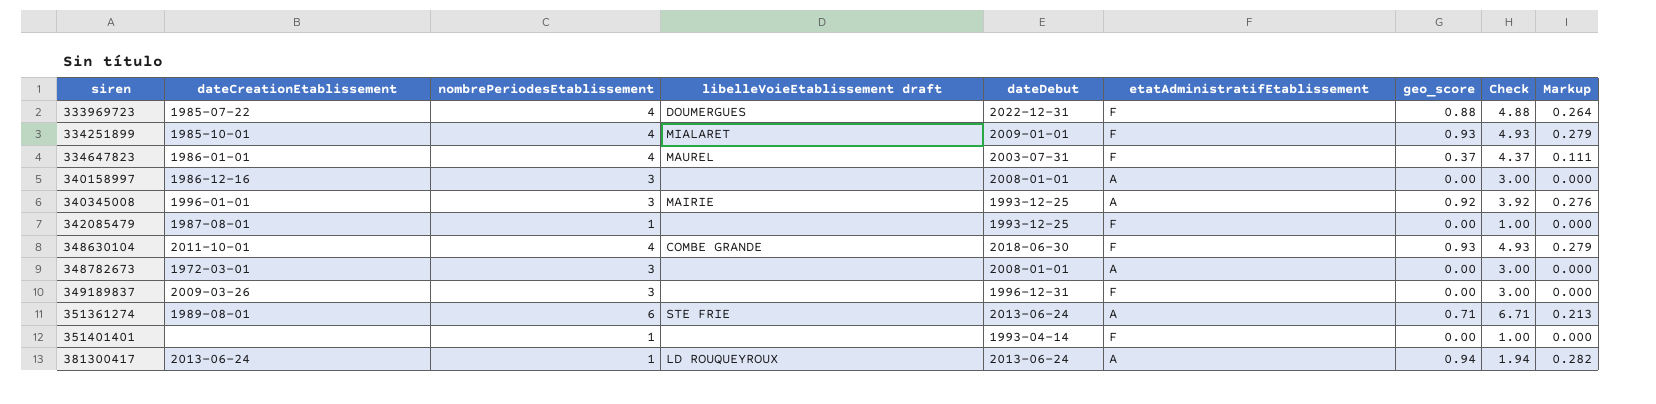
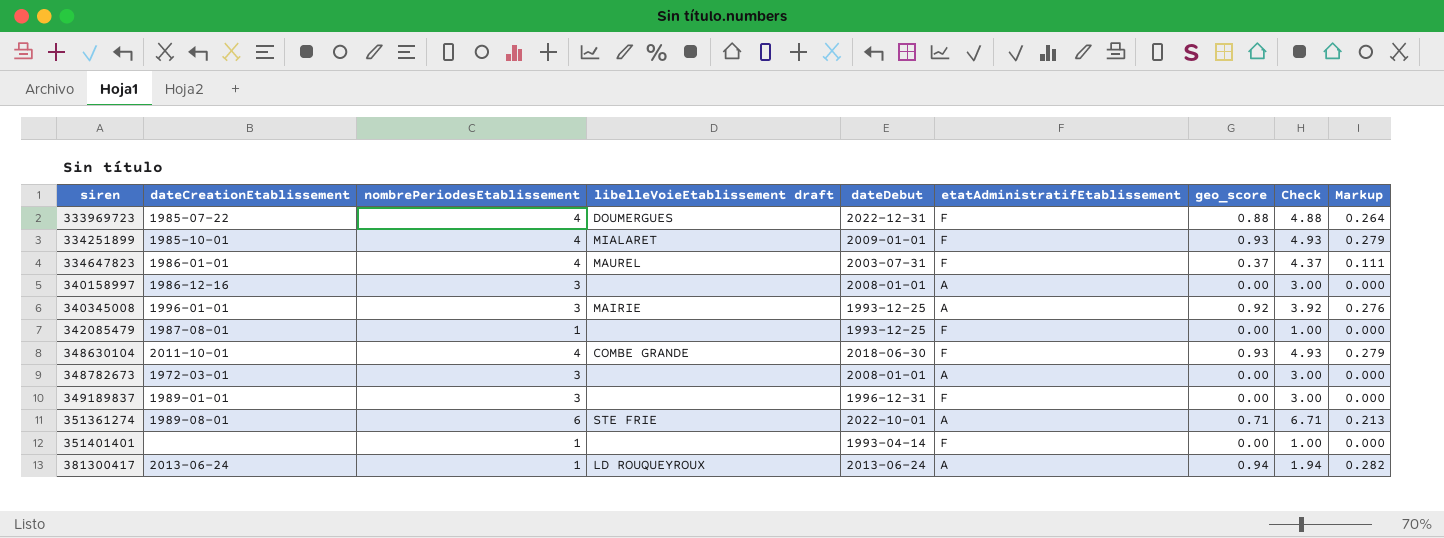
349189837 | dateCreationEtablissement: 2009-03-26 -> 1989-01-01
351361274 | dateDebut: 2013-06-24 -> 2022-10-01

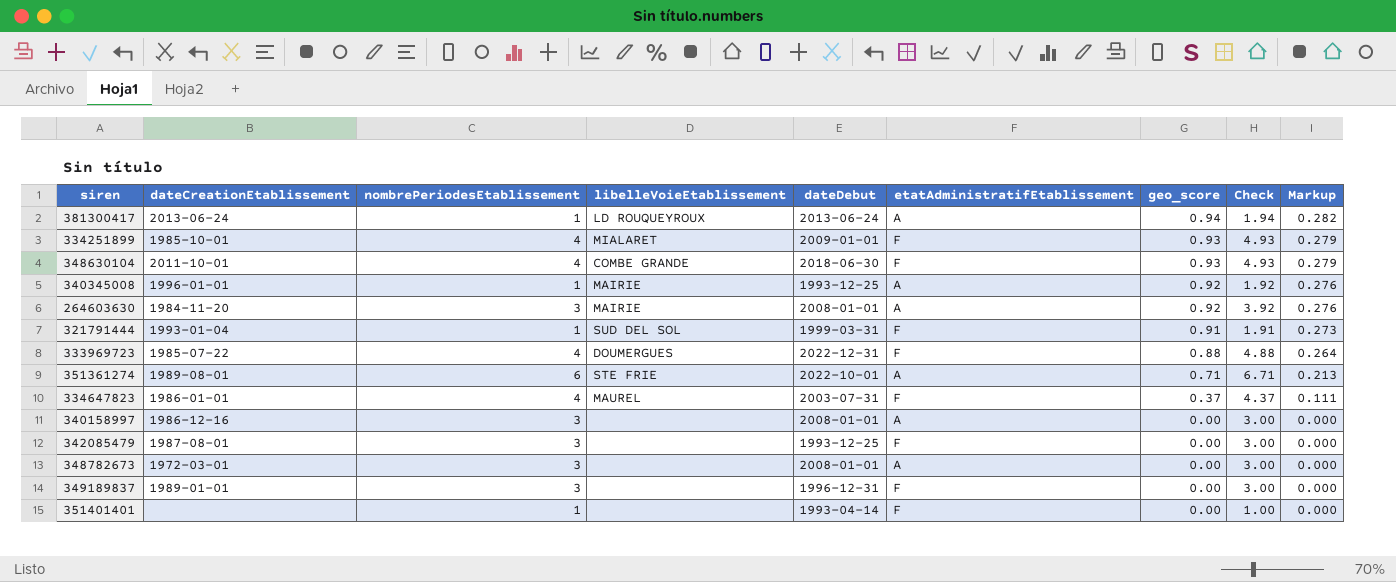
row order: siren ascending -> geo_score descending
column name: libelleVoieEtablissement draft -> libelleVoieEtablissement
340345008 | nombrePeriodesEtablissement: 3 -> 1
340345008 | Check: 3.92 -> 1.92
row 264603630: none -> 1984-11-20 | 3 | MAIRIE | 2008-01-01 | A | 0.92 | 3.92 | 0.276
row 321791444: none -> 1993-01-04 | 1 | SUD DEL SOL | 1999-03-31 | F | 0.91 | 1.91 | 0.273
342085479 | nombrePeriodesEtablissement: 1 -> 3
342085479 | Check: 1.00 -> 3.00

